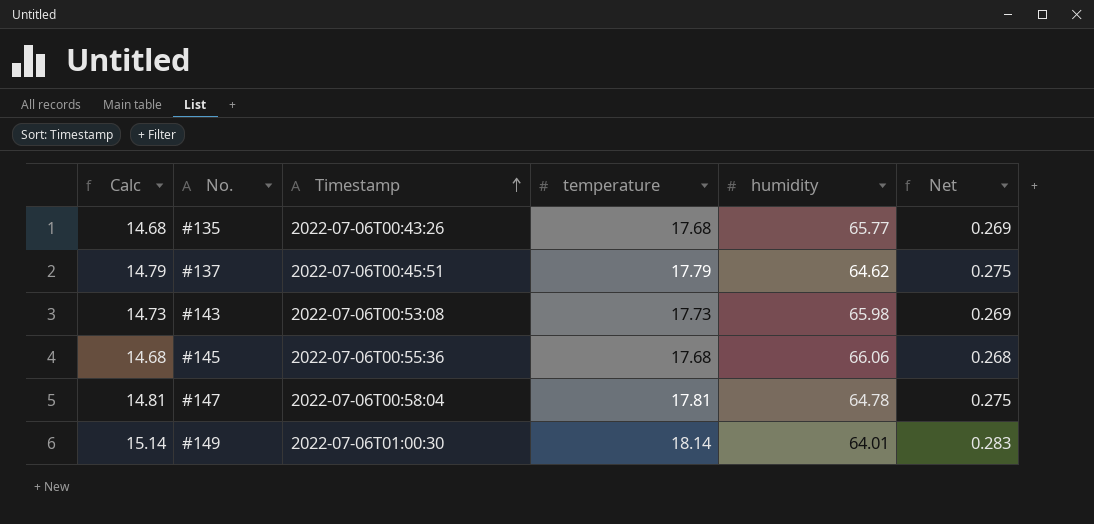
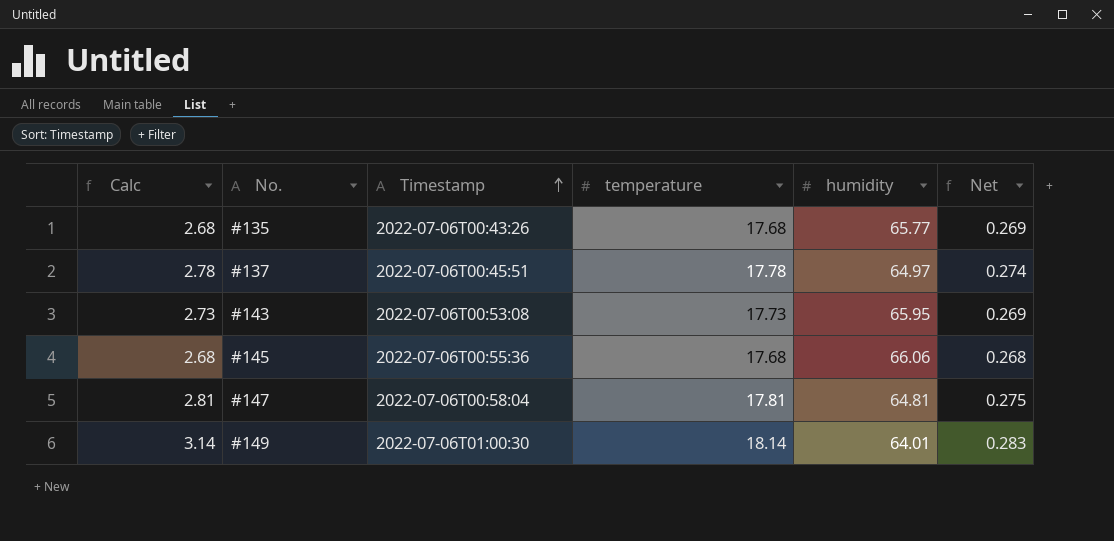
column Calc | formula: [temperature] - 3 -> [temperature] - 15
#137 | temperature: 17.79 -> 17.78
#137 | humidity: 64.62 -> 64.97
#137 | Net: 0.275 -> 0.274
#143 | humidity: 65.98 -> 65.95
#147 | humidity: 64.78 -> 64.81

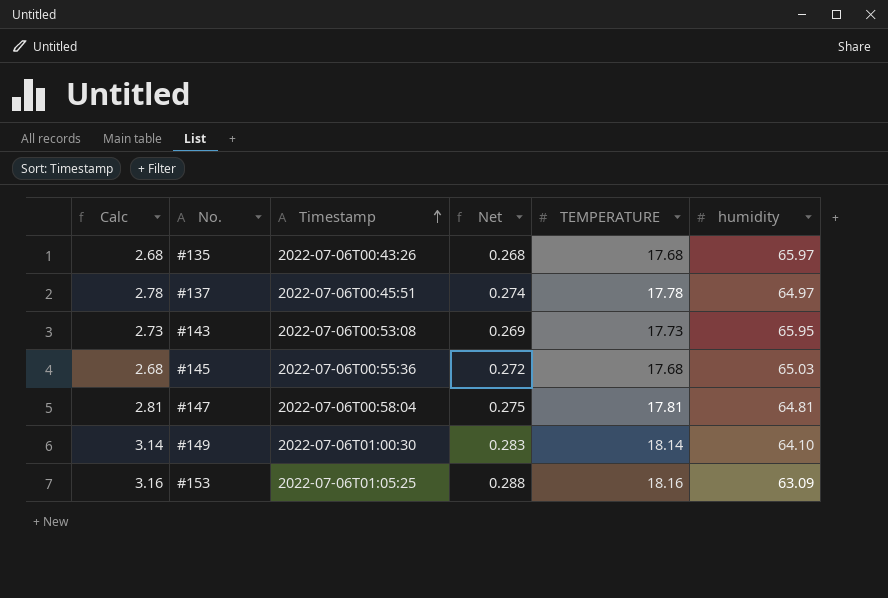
column Net | position: 6 -> 4
column name: temperature -> TEMPERATURE
#135 | Net: 0.269 -> 0.268
#135 | humidity: 65.77 -> 65.97
#145 | Net: 0.268 -> 0.272
#145 | humidity: 66.06 -> 65.03
#149 | humidity: 64.01 -> 64.10
row #153: none -> 3.16 | 2022-07-06T01:05:25 | 0.288 | 18.16 | 63.09

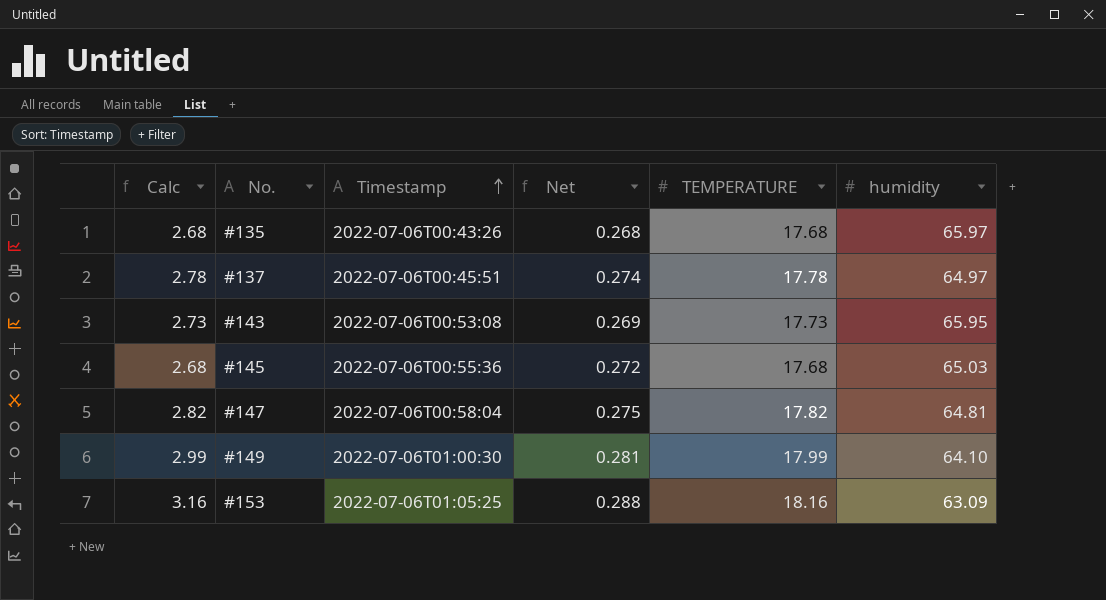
#147 | Calc: 2.81 -> 2.82
#147 | TEMPERATURE: 17.81 -> 17.82
#149 | Calc: 3.14 -> 2.99
#149 | Net: 0.283 -> 0.281
#149 | TEMPERATURE: 18.14 -> 17.99

